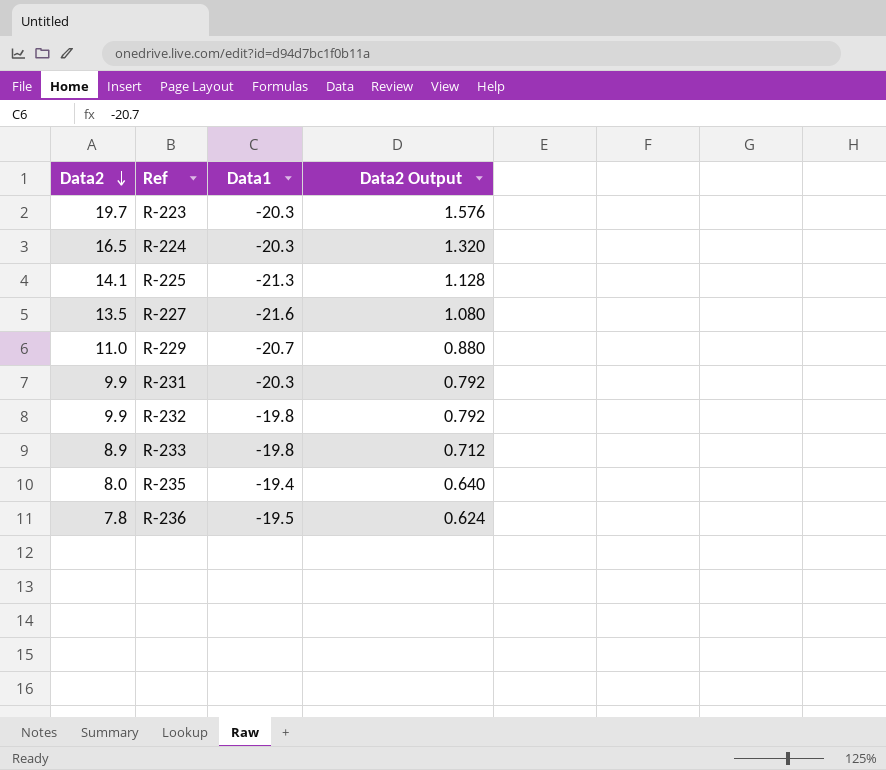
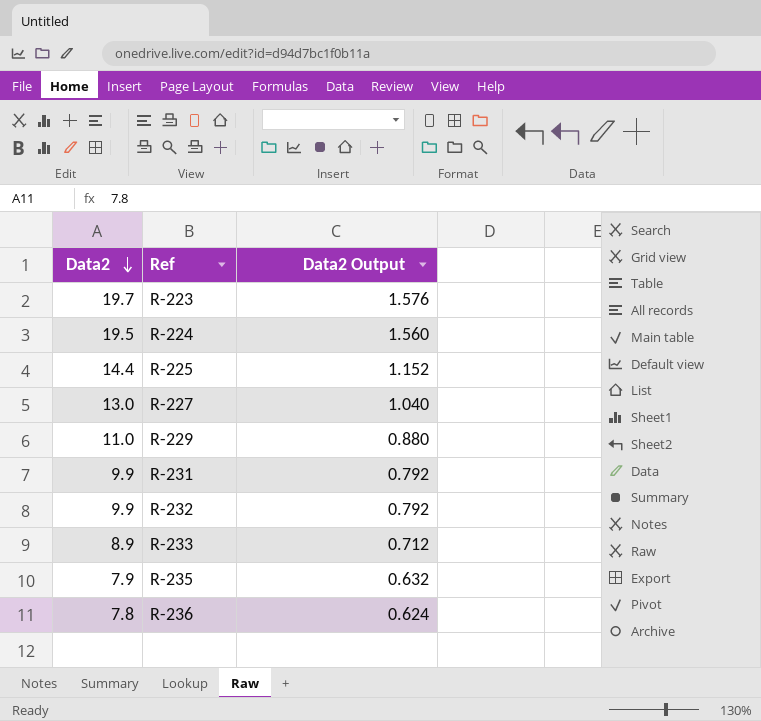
column Data1 | position: 3 -> none
R-224 | Data2: 16.5 -> 19.5
R-224 | Data2 Output: 1.320 -> 1.560
R-225 | Data2: 14.1 -> 14.4
R-225 | Data2 Output: 1.128 -> 1.152
R-227 | Data2: 13.5 -> 13.0
R-227 | Data2 Output: 1.080 -> 1.040
R-235 | Data2: 8.0 -> 7.9
R-235 | Data2 Output: 0.640 -> 0.632

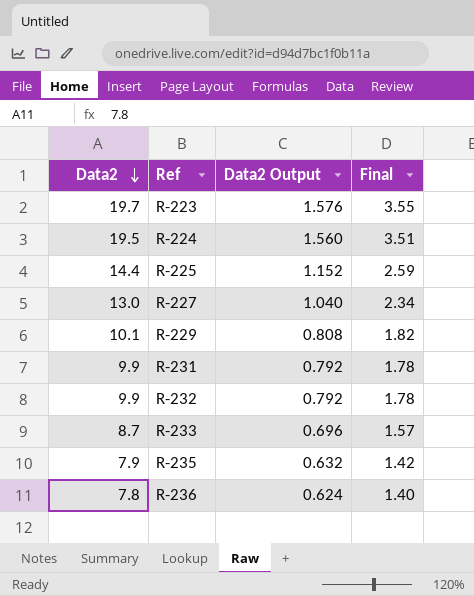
column Final | formula: none -> [Data2] * 0.18
R-229 | Data2: 11.0 -> 10.1
R-229 | Data2 Output: 0.880 -> 0.808
R-233 | Data2: 8.9 -> 8.7
R-233 | Data2 Output: 0.712 -> 0.696

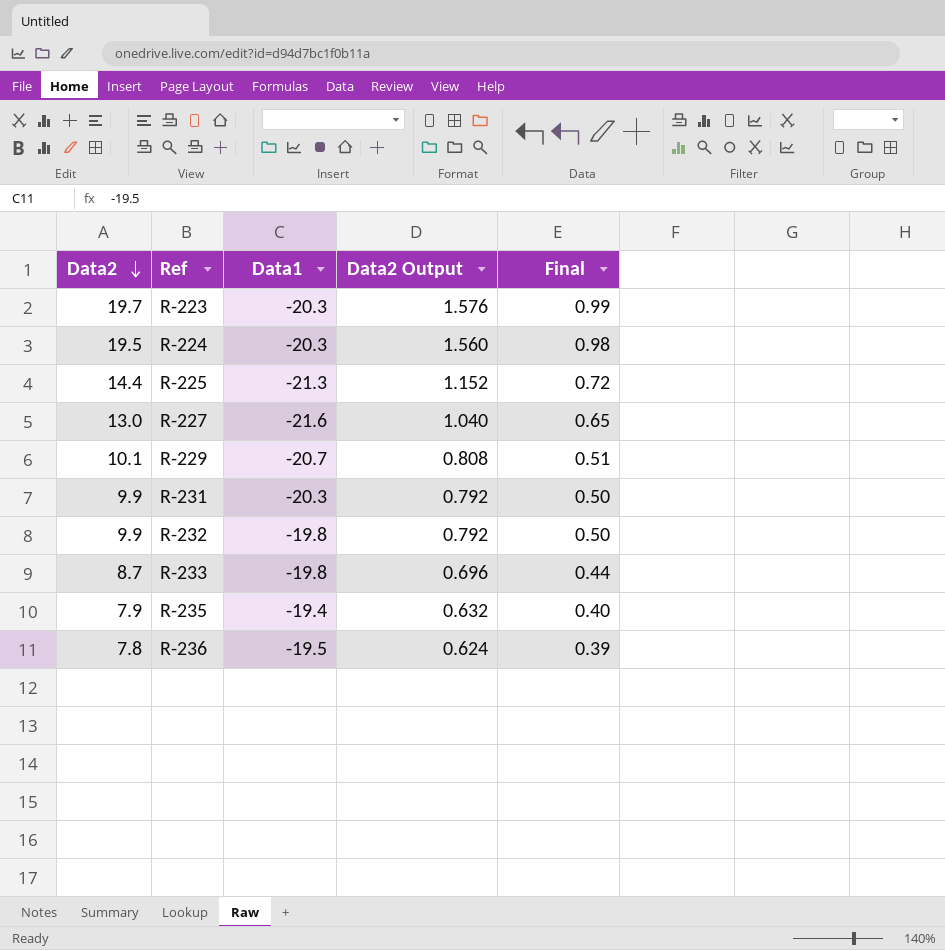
column Data1 | position: none -> 3
column Final | formula: [Data2] * 0.18 -> [Data2] * 0.05

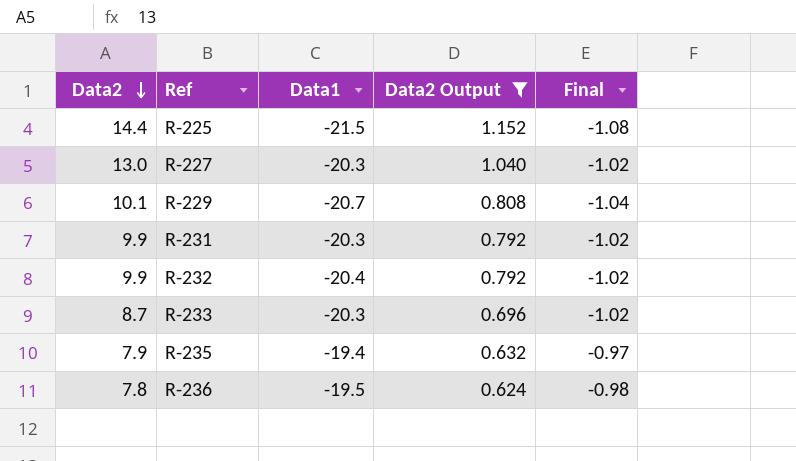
filter: none -> Data2 Output <= 1.152
column Final | formula: [Data2] * 0.05 -> [Data1] * 0.05
R-225 | Data1: -21.3 -> -21.5
R-227 | Data1: -21.6 -> -20.3
R-232 | Data1: -19.8 -> -20.4
R-233 | Data1: -19.8 -> -20.3

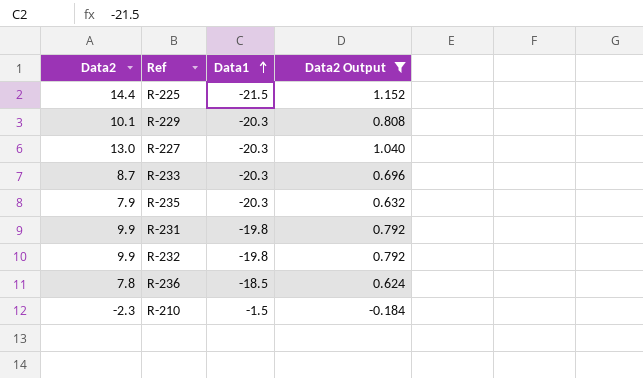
row order: Data2 descending -> Data1 ascending
column Final | formula: [Data1] * 0.05 -> none
R-229 | Data1: -20.7 -> -20.3
R-235 | Data1: -19.4 -> -20.3
R-231 | Data1: -20.3 -> -19.8
R-232 | Data1: -20.4 -> -19.8
R-236 | Data1: -19.5 -> -18.5
row R-210: none -> -2.3 | -1.5 | -0.184

